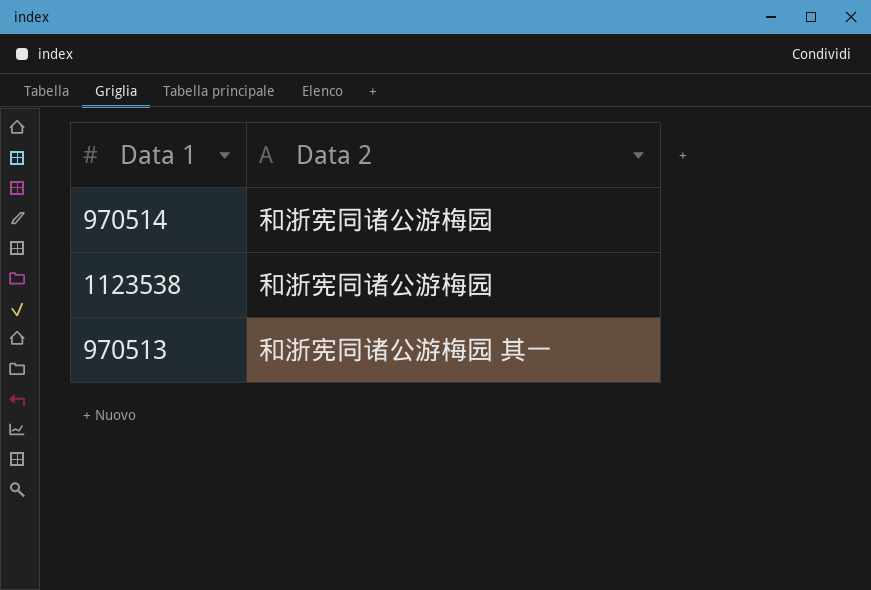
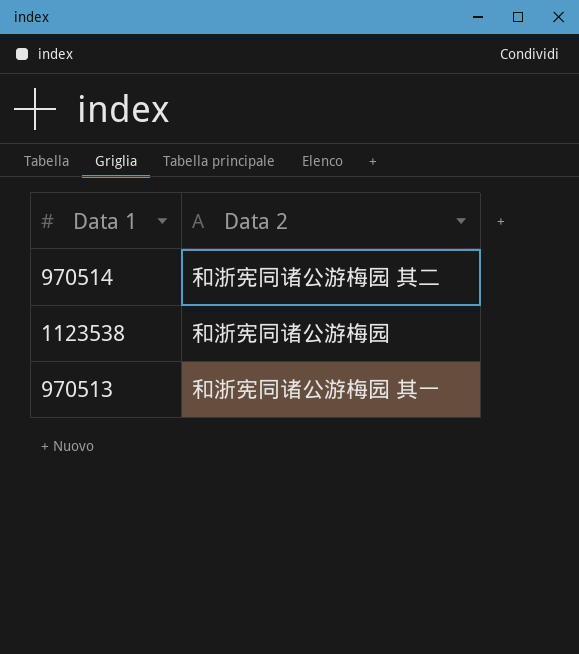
970514 | Data 2: 和浙宪同诸公游梅园 -> 和浙宪同诸公游梅园 其二

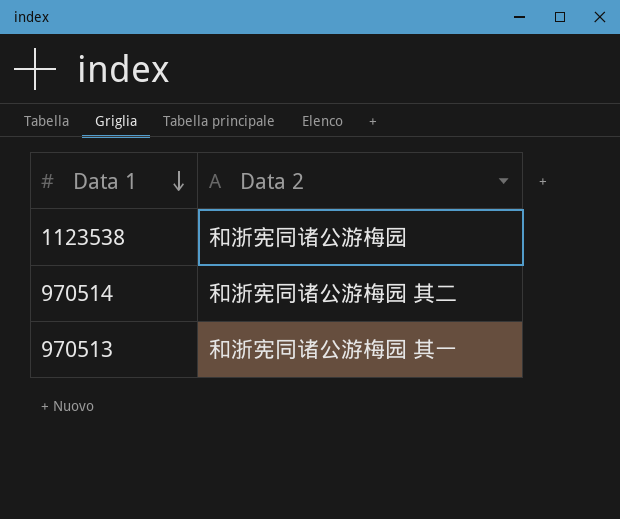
row order: none -> Data 1 descending

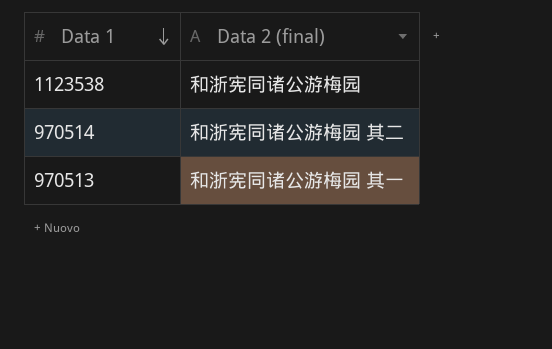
column name: Data 2 -> Data 2 (final)

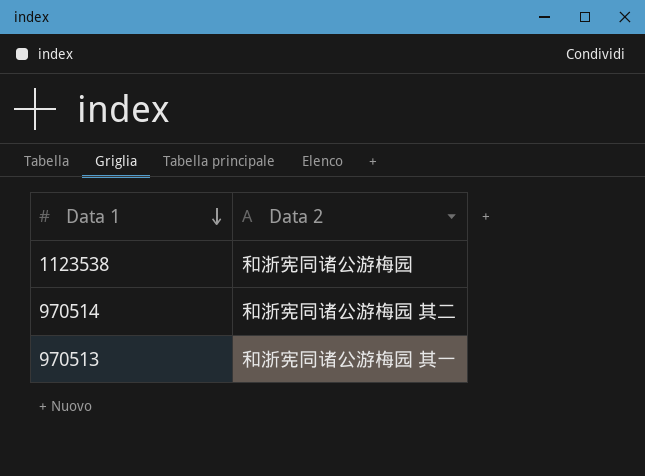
column name: Data 2 (final) -> Data 2

